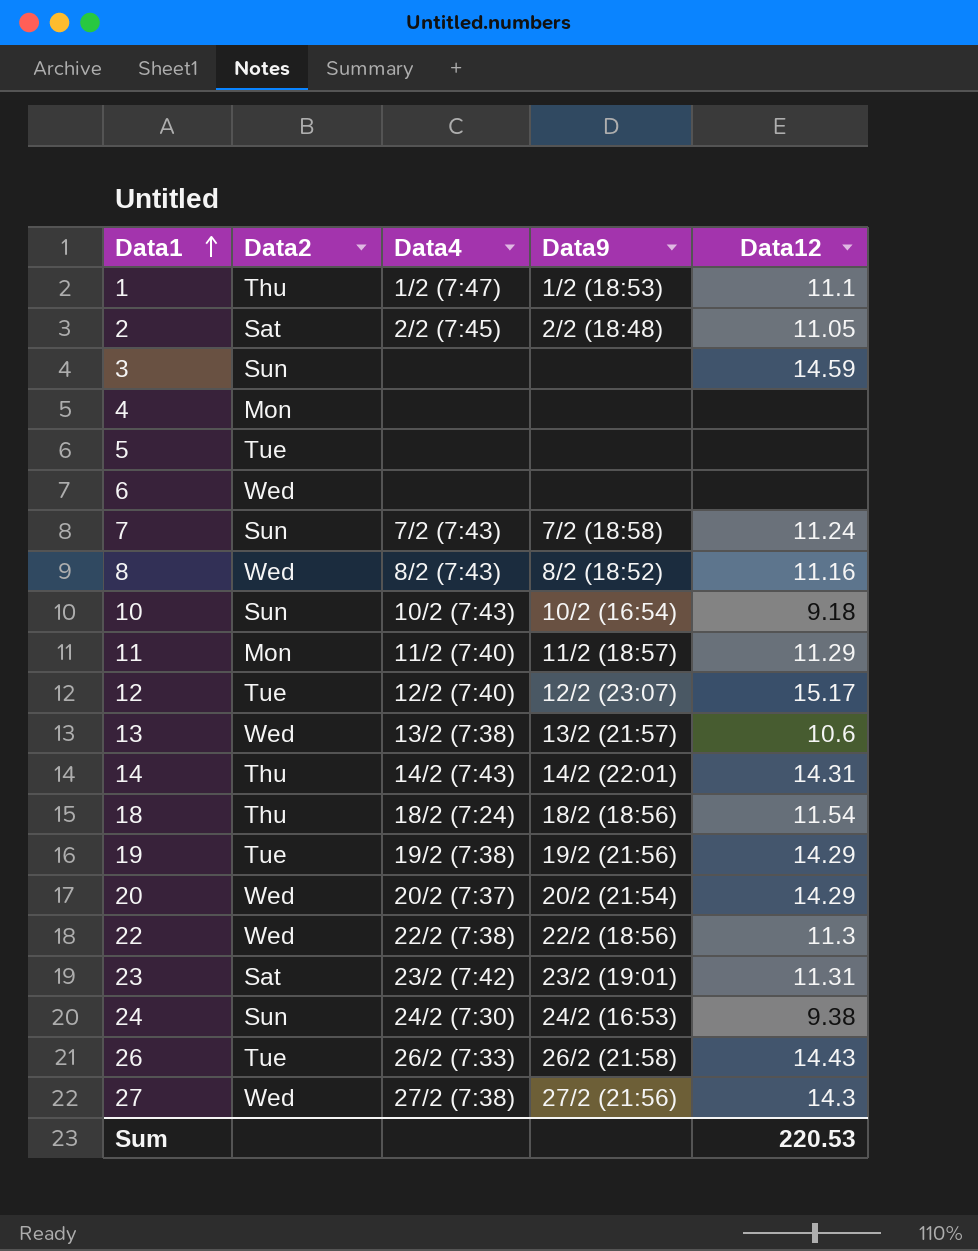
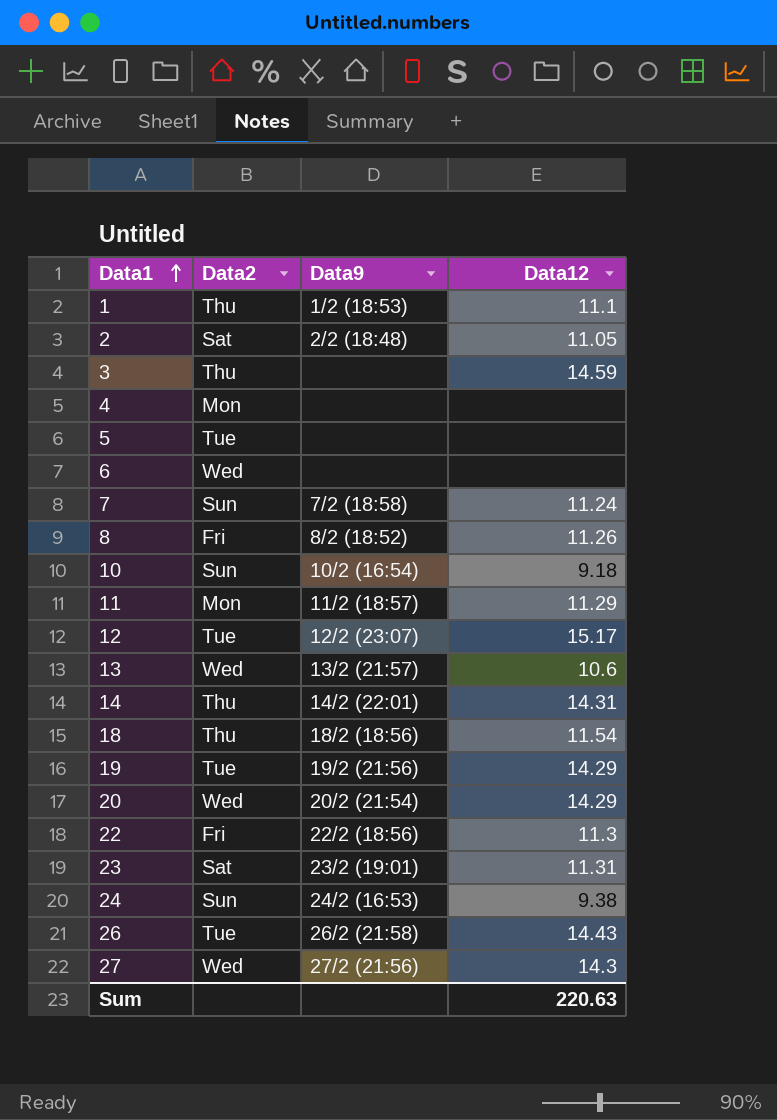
column Data4 | position: 3 -> none
3 | Data2: Sun -> Thu
8 | Data2: Wed -> Fri
8 | Data12: 11.16 -> 11.26
22 | Data2: Wed -> Fri
Sum | Data12: 220.53 -> 220.63

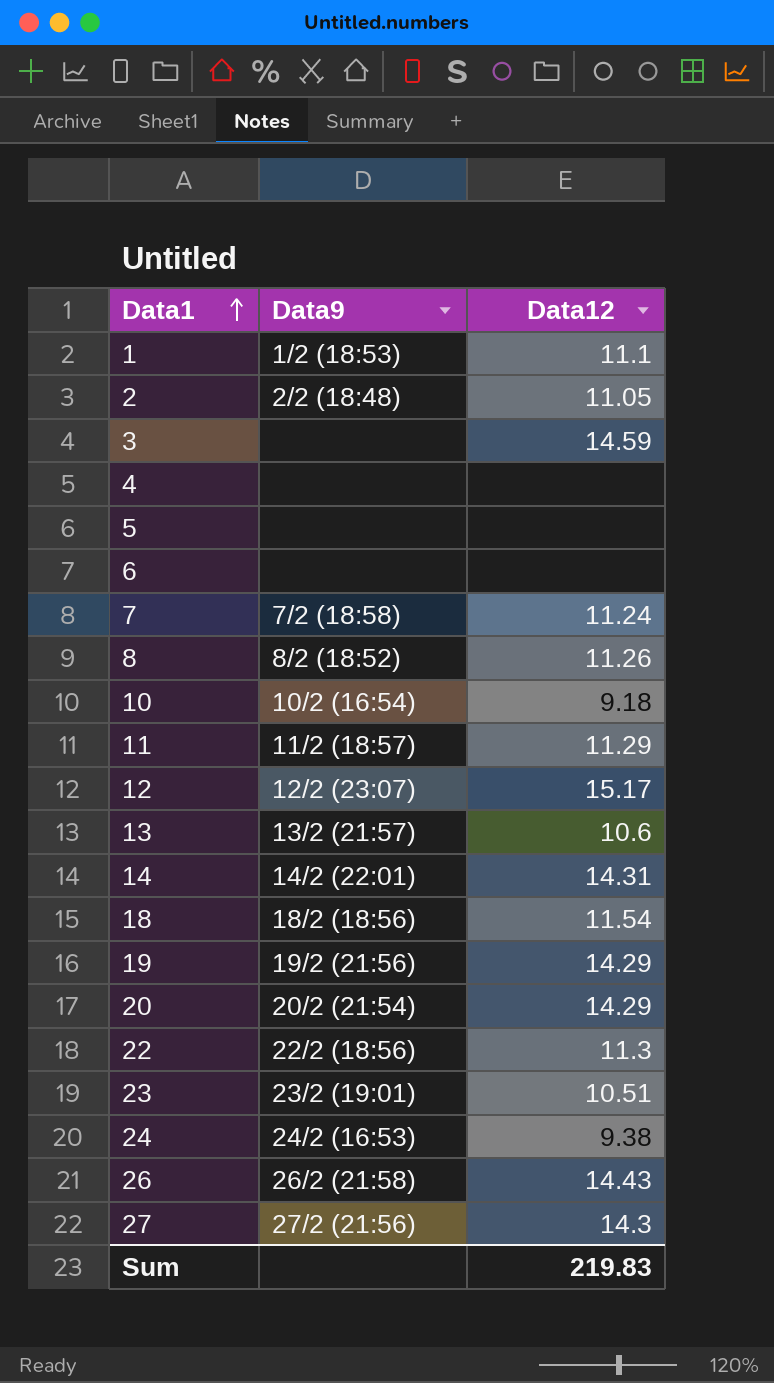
column Data2 | position: 2 -> none
23 | Data12: 11.31 -> 10.51
Sum | Data12: 220.63 -> 219.83

